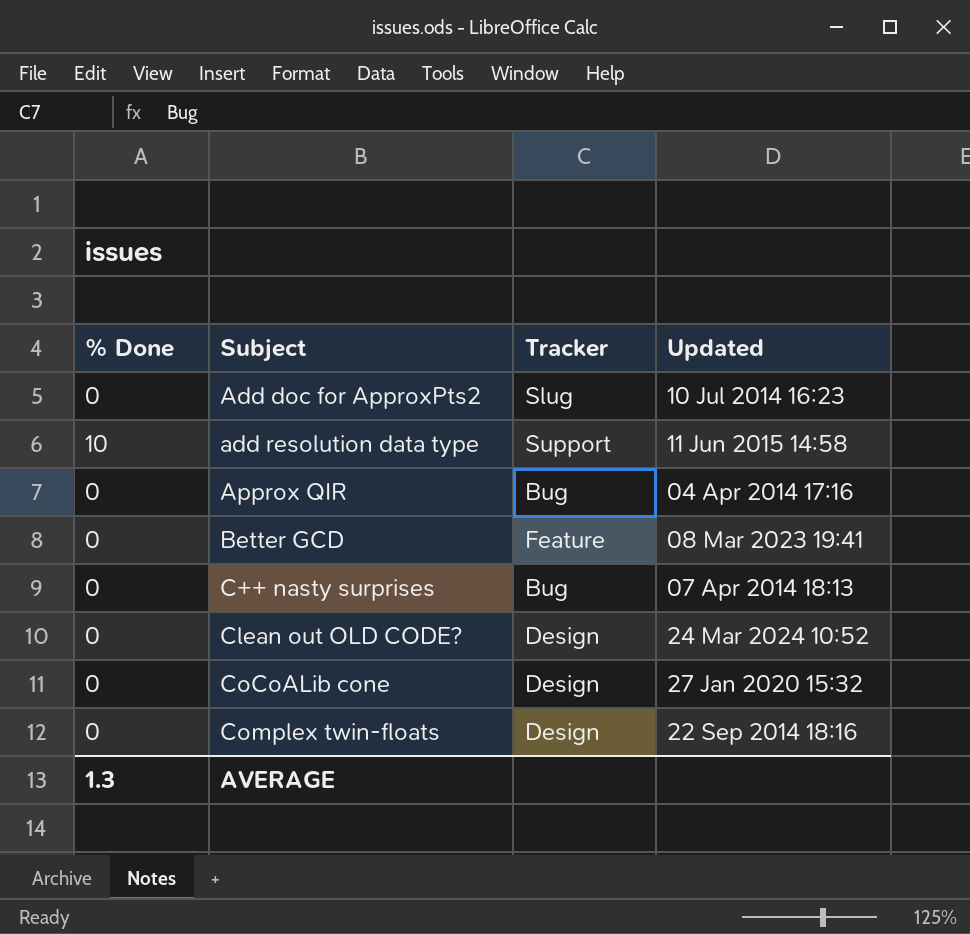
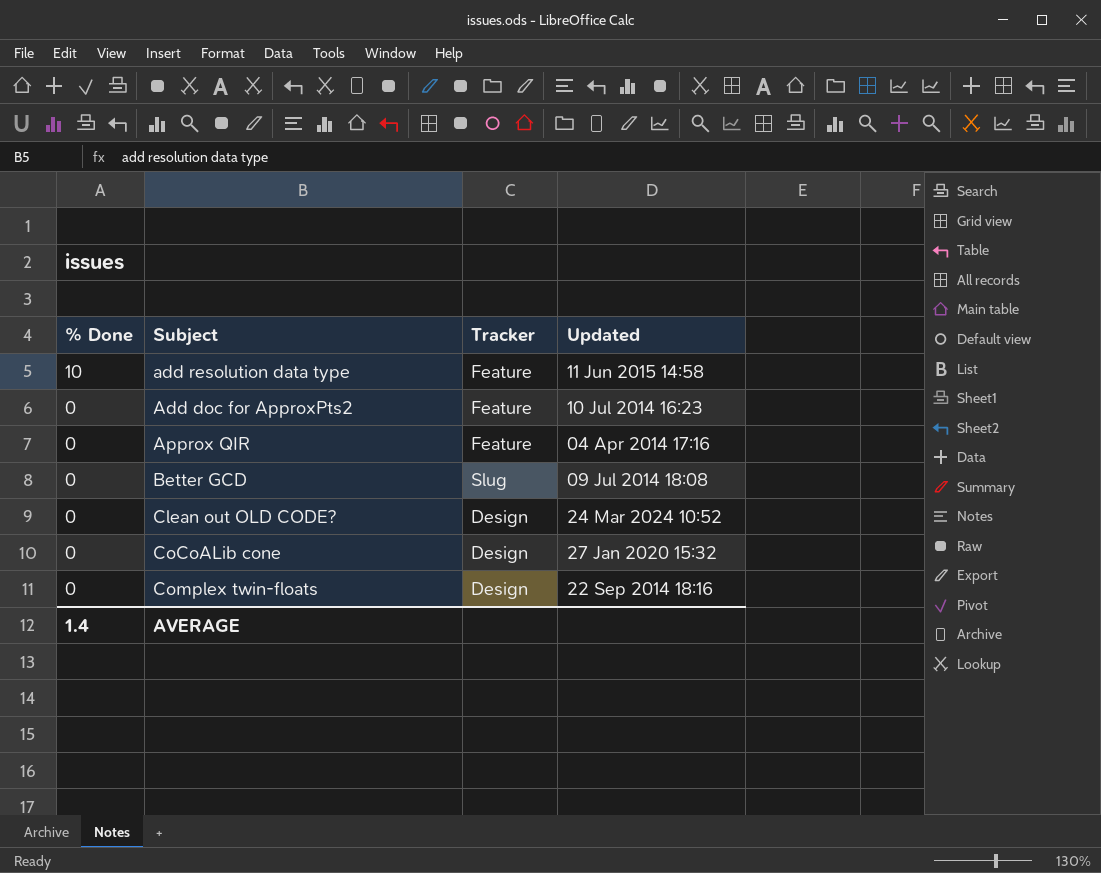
row order: Subject ascending -> % Done descending
row C++ nasty surprises: 0 | Bug | 07 Apr 2014 18:13 -> none
add resolution data type | Tracker: Support -> Feature
Add doc for ApproxPts2 | Tracker: Slug -> Feature
Approx QIR | Tracker: Bug -> Feature
Better GCD | Tracker: Feature -> Slug
Better GCD | Updated: 08 Mar 2023 19:41 -> 09 Jul 2014 18:08
AVERAGE | % Done: 1.3 -> 1.4

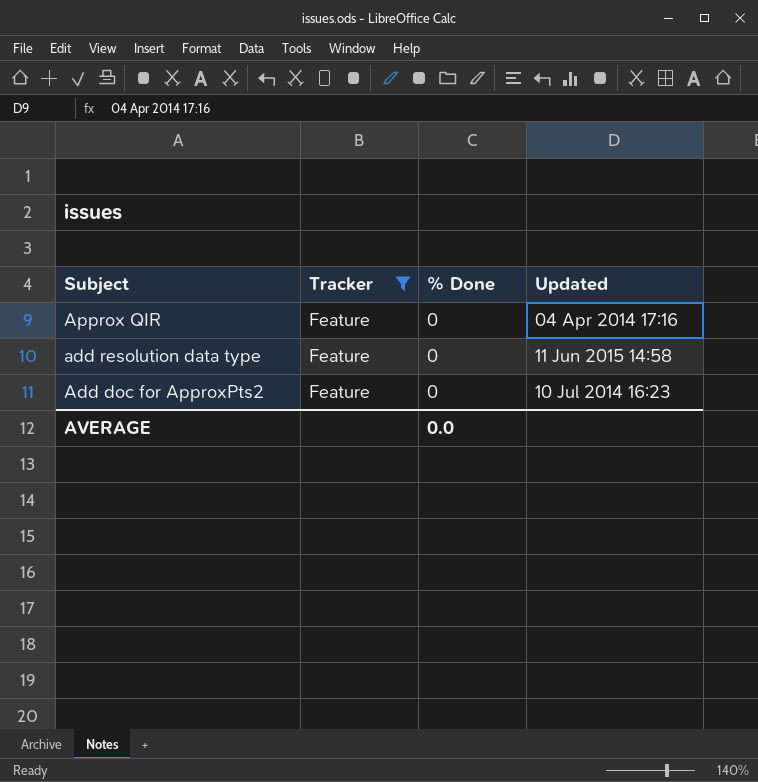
filter: none -> Tracker = Feature
row order: % Done descending -> Subject descending
column % Done | position: 1 -> 3
add resolution data type | % Done: 10 -> 0
AVERAGE | % Done: 1.4 -> 0.0

